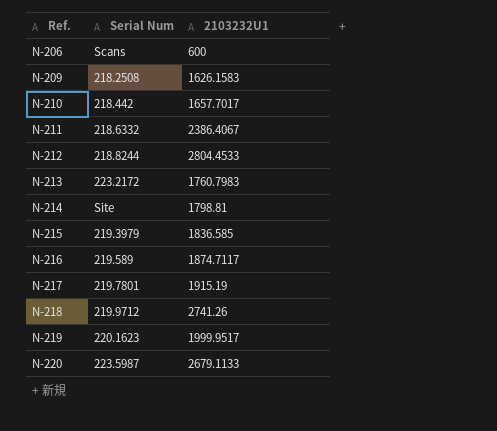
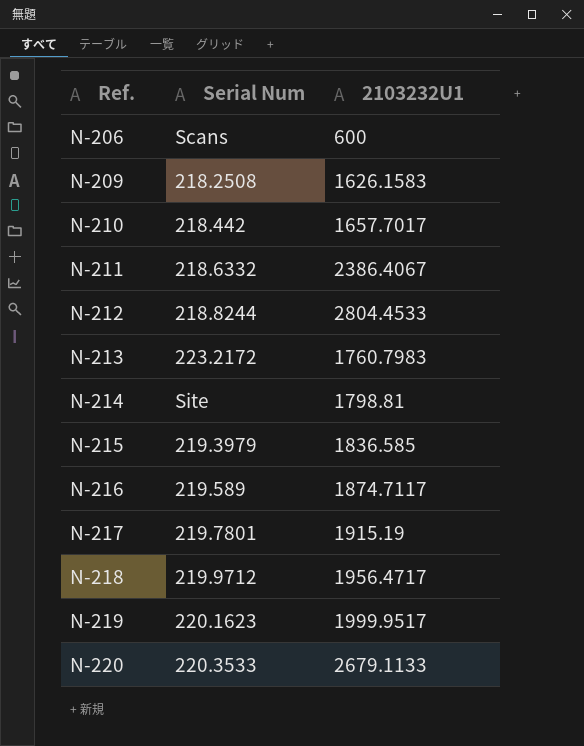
N-218 | 2103232U1: 2741.26 -> 1956.4717
N-220 | Serial Num: 223.5987 -> 220.3533

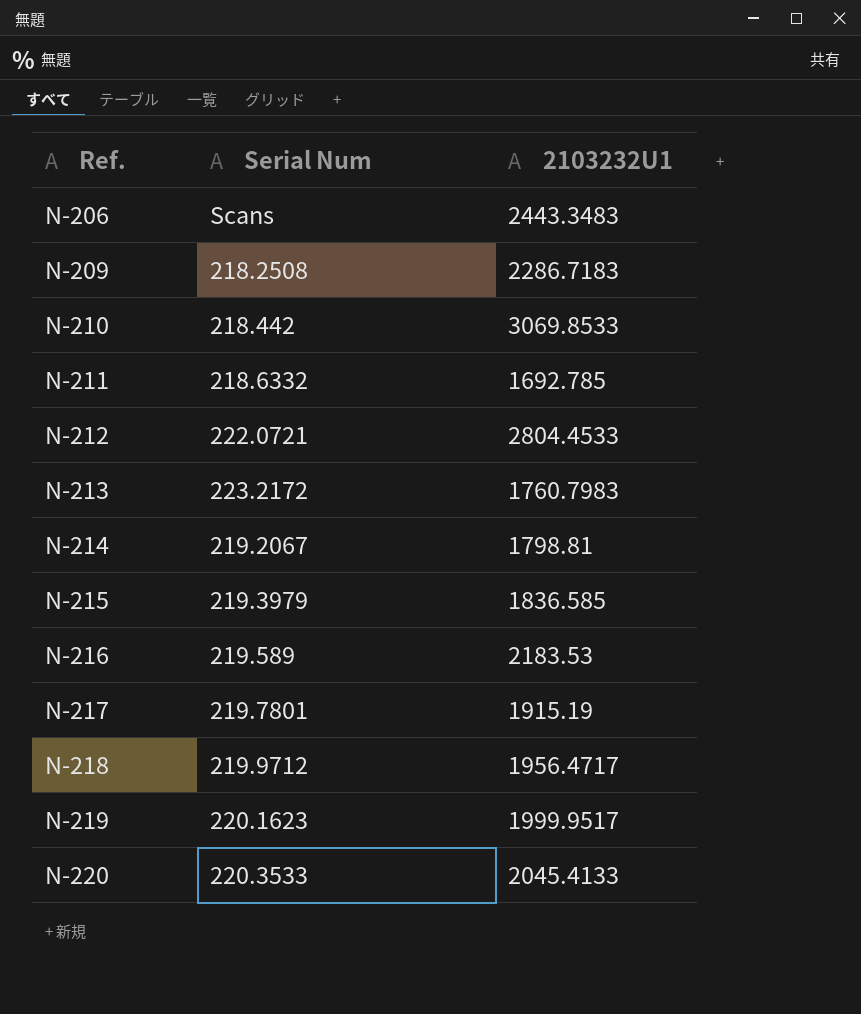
N-206 | 2103232U1: 600 -> 2443.3483
N-209 | 2103232U1: 1626.1583 -> 2286.7183
N-210 | 2103232U1: 1657.7017 -> 3069.8533
N-211 | 2103232U1: 2386.4067 -> 1692.785
N-212 | Serial Num: 218.8244 -> 222.0721
N-214 | Serial Num: Site -> 219.2067
N-216 | 2103232U1: 1874.7117 -> 2183.53
N-220 | 2103232U1: 2679.1133 -> 2045.4133

